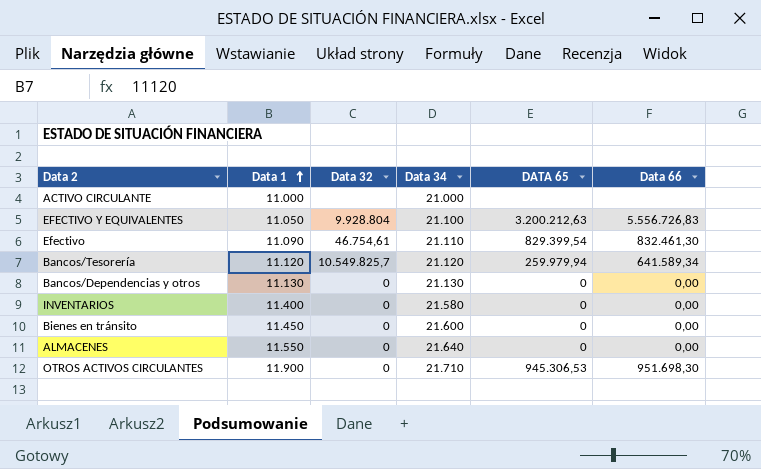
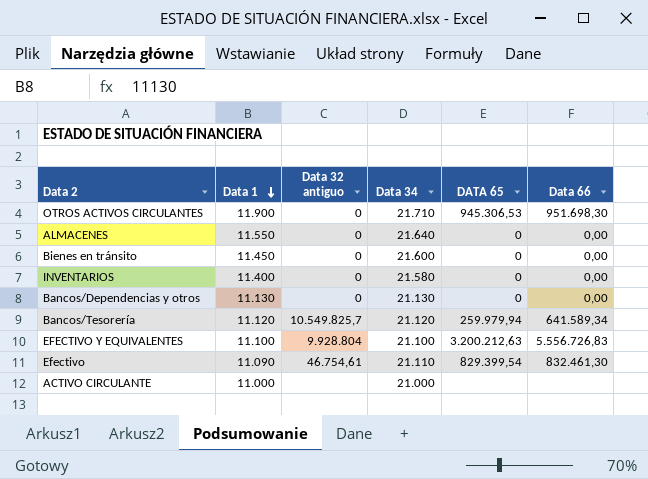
row order: Data 1 ascending -> Data 1 descending
column name: Data 32 -> Data 32 antiguo
EFECTIVO Y EQUIVALENTES | Data 1: 11.050 -> 11.100

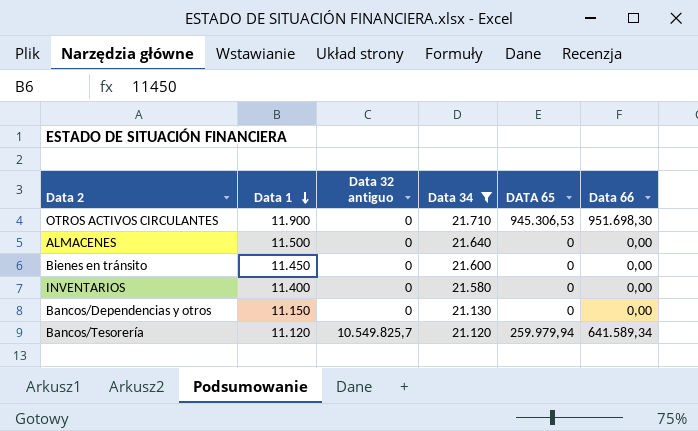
filter: none -> Data 34 >= 21.120
ALMACENES | Data 1: 11.550 -> 11.500
Bancos/Dependencias y otros | Data 1: 11.130 -> 11.150

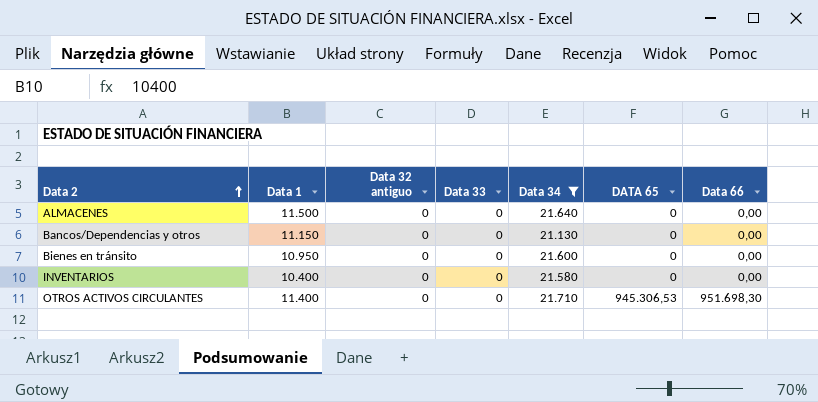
row order: Data 1 descending -> Data 2 ascending
column Data 33 | position: none -> 4
row Bancos/Tesorería: 11.120 | 10.549.825,7 | 21.120 | 259.979,94 | 641.589,34 -> none
Bienes en tránsito | Data 1: 11.450 -> 10.950
INVENTARIOS | Data 1: 11.400 -> 10.400
OTROS ACTIVOS CIRCULANTES | Data 1: 11.900 -> 11.400

